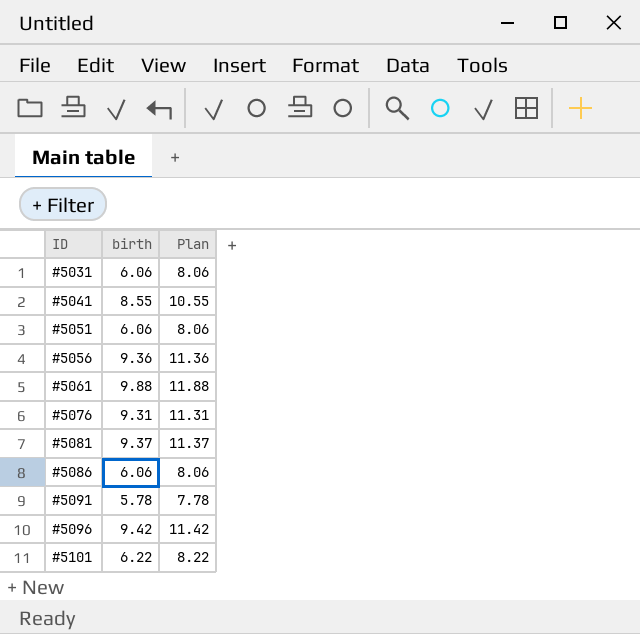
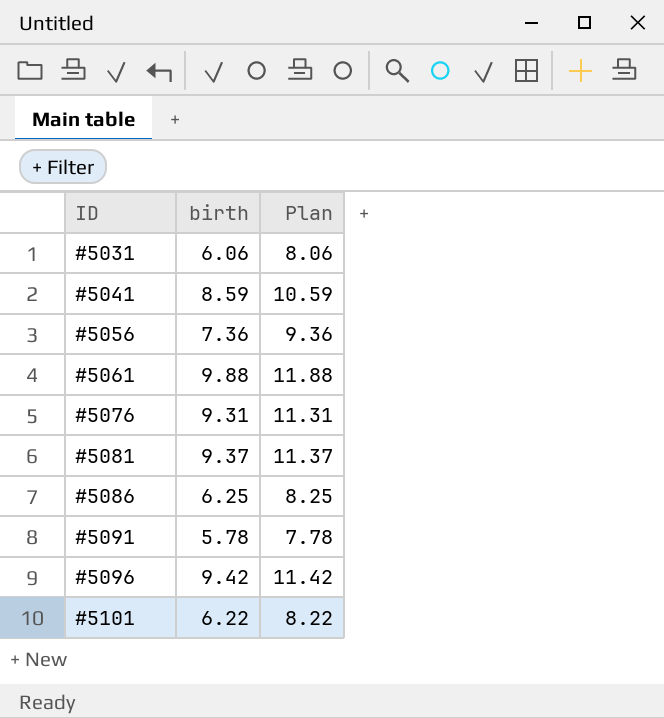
row #5051: 6.06 | 8.06 -> none
#5041 | birth: 8.55 -> 8.59
#5041 | Plan: 10.55 -> 10.59
#5056 | birth: 9.36 -> 7.36
#5056 | Plan: 11.36 -> 9.36
#5086 | birth: 6.06 -> 6.25
#5086 | Plan: 8.06 -> 8.25

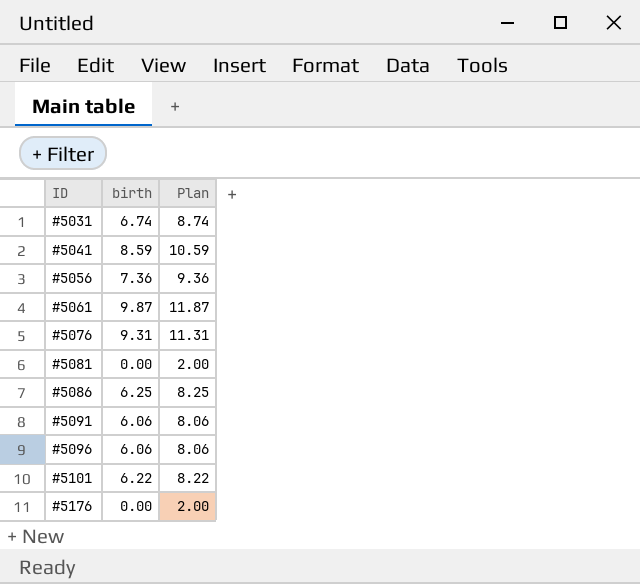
#5031 | birth: 6.06 -> 6.74
#5031 | Plan: 8.06 -> 8.74
#5061 | birth: 9.88 -> 9.87
#5061 | Plan: 11.88 -> 11.87
#5081 | birth: 9.37 -> 0.00
#5081 | Plan: 11.37 -> 2.00
#5091 | birth: 5.78 -> 6.06
#5091 | Plan: 7.78 -> 8.06
#5096 | birth: 9.42 -> 6.06
#5096 | Plan: 11.42 -> 8.06
row #5176: none -> 0.00 | 2.00

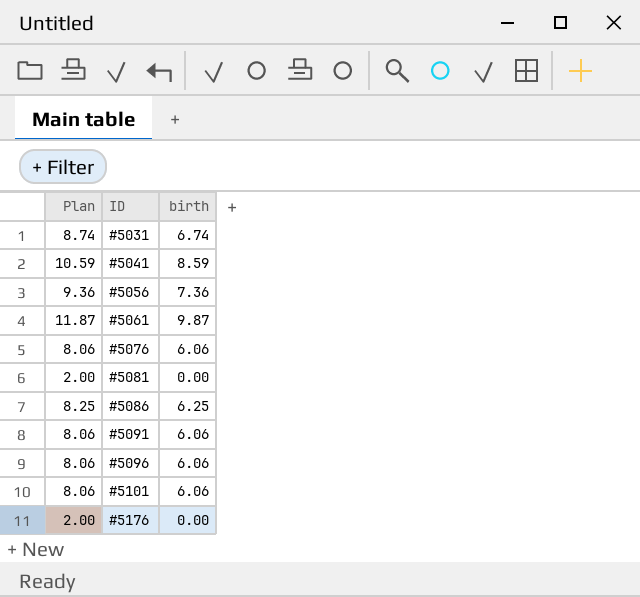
column Plan | position: 3 -> 1
#5076 | Plan: 11.31 -> 8.06
#5076 | birth: 9.31 -> 6.06
#5101 | Plan: 8.22 -> 8.06
#5101 | birth: 6.22 -> 6.06

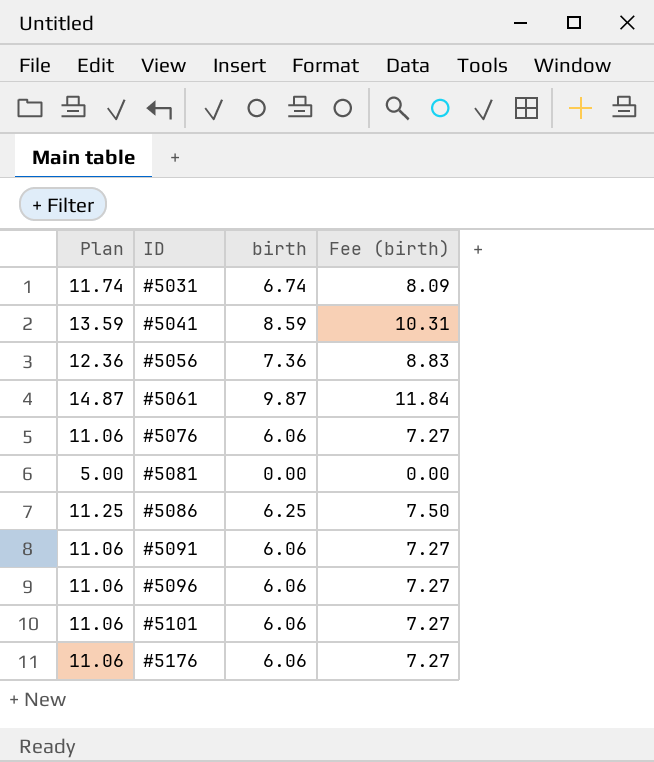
column Plan | formula: [birth] + 2 -> [birth] + 5
column Fee (birth) | formula: none -> [birth] * 1.2
#5176 | birth: 0.00 -> 6.06

